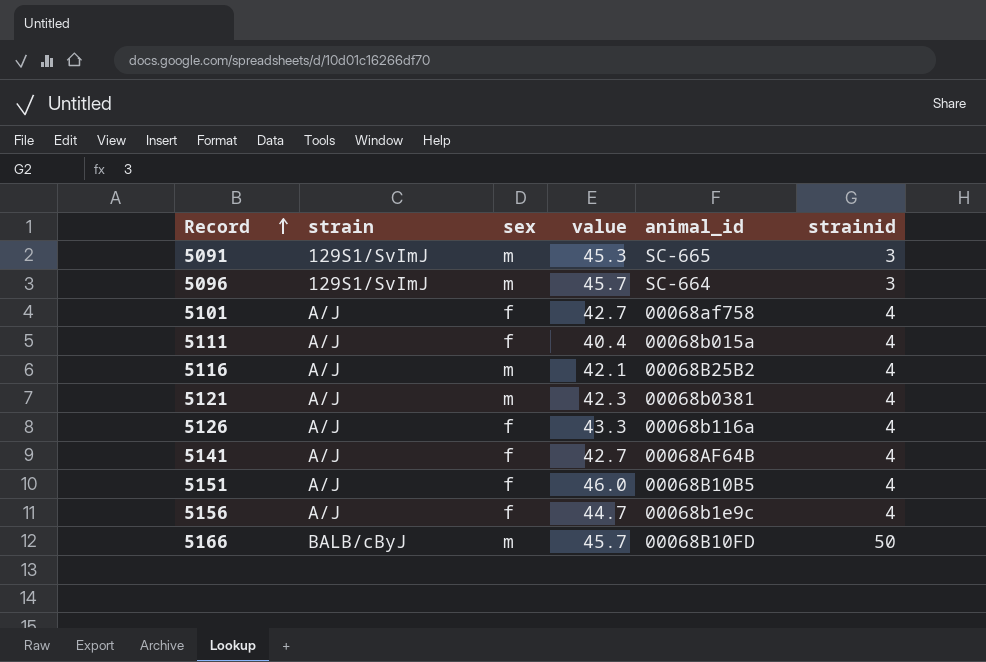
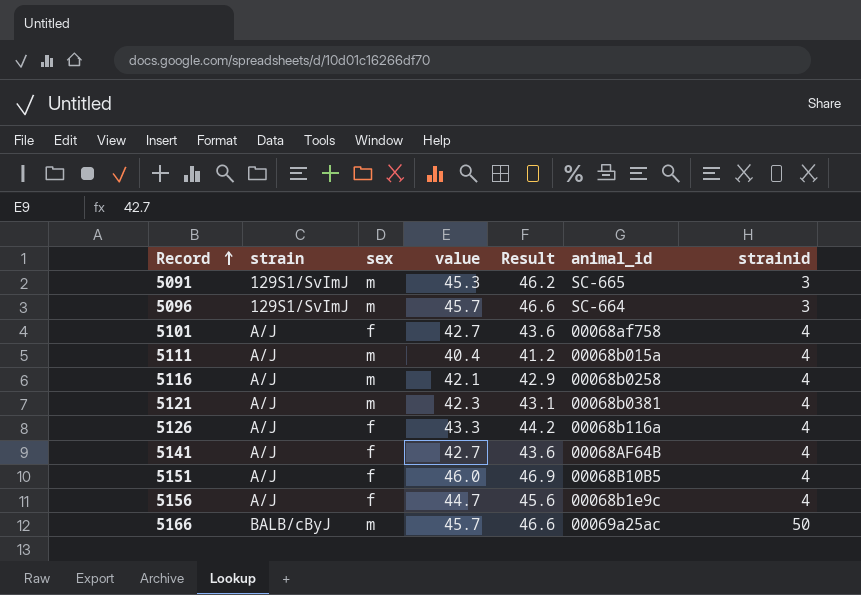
column Result | formula: none -> [value] * 1.02
5111 | sex: f -> m
5116 | animal_id: 00068B25B2 -> 00068b0258
5166 | animal_id: 00068B10FD -> 00069a25ac

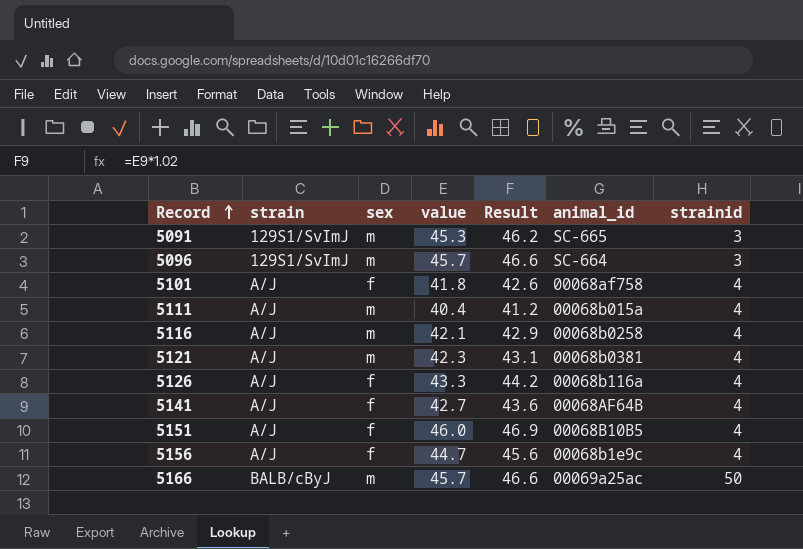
5101 | value: 42.7 -> 41.8
5101 | Result: 43.6 -> 42.6

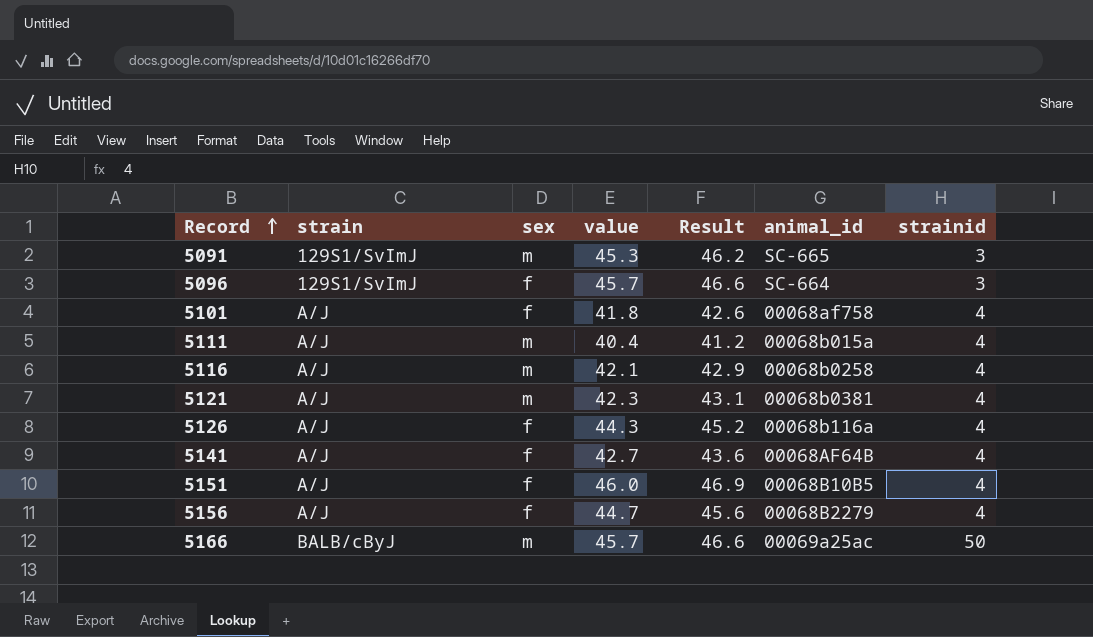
5096 | sex: m -> f
5126 | value: 43.3 -> 44.3
5126 | Result: 44.2 -> 45.2
5156 | animal_id: 00068b1e9c -> 00068B2279

